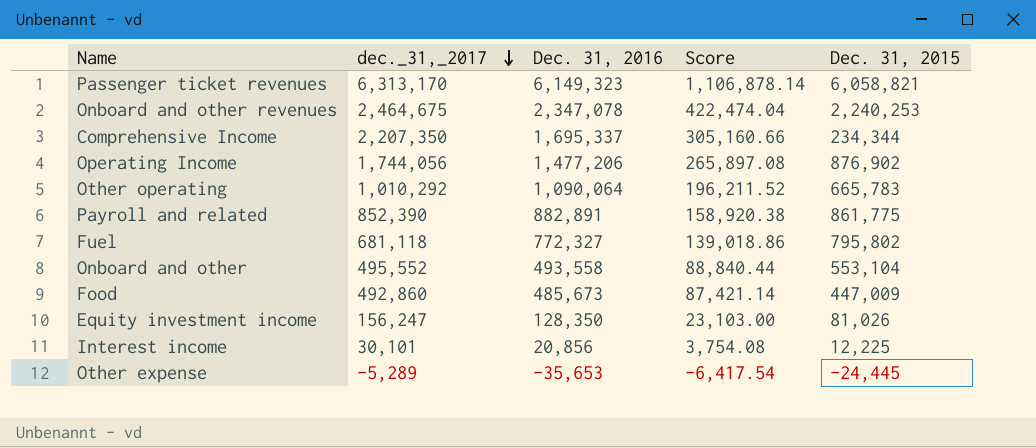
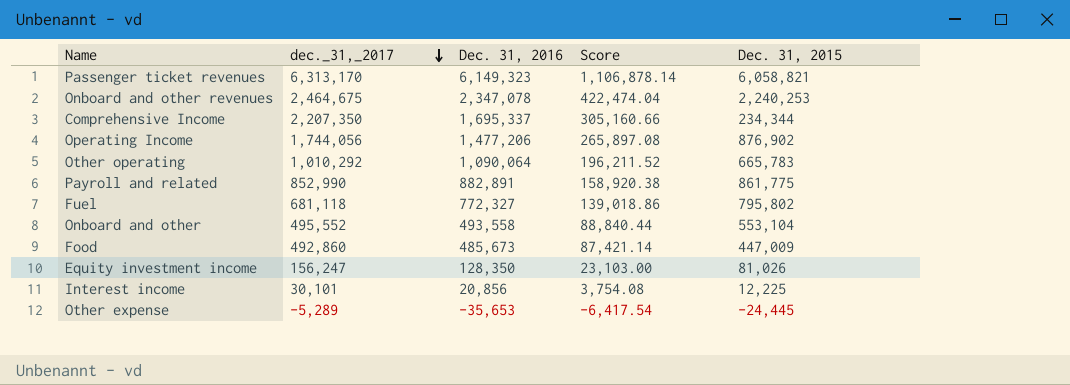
Payroll and related | dec._31,_2017: 852,390 -> 852,990

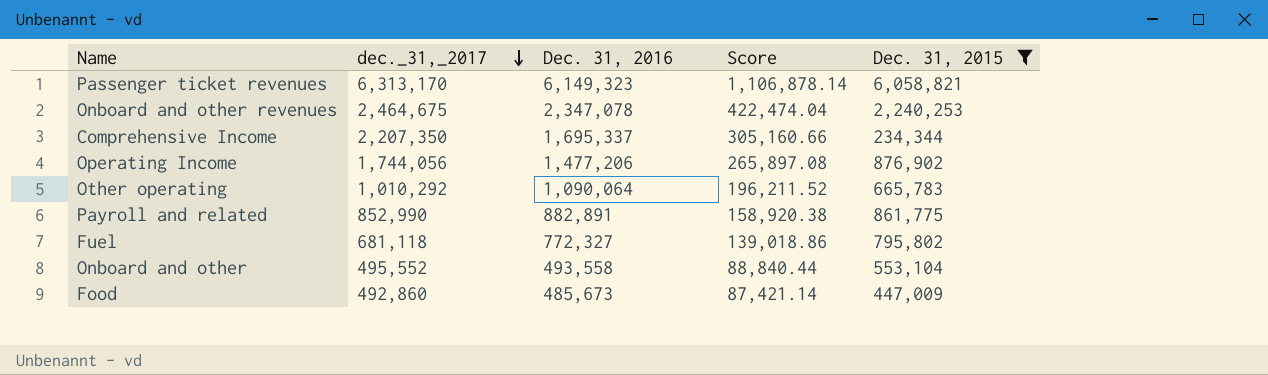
filter: none -> Dec. 31, 2015 >= 234,344

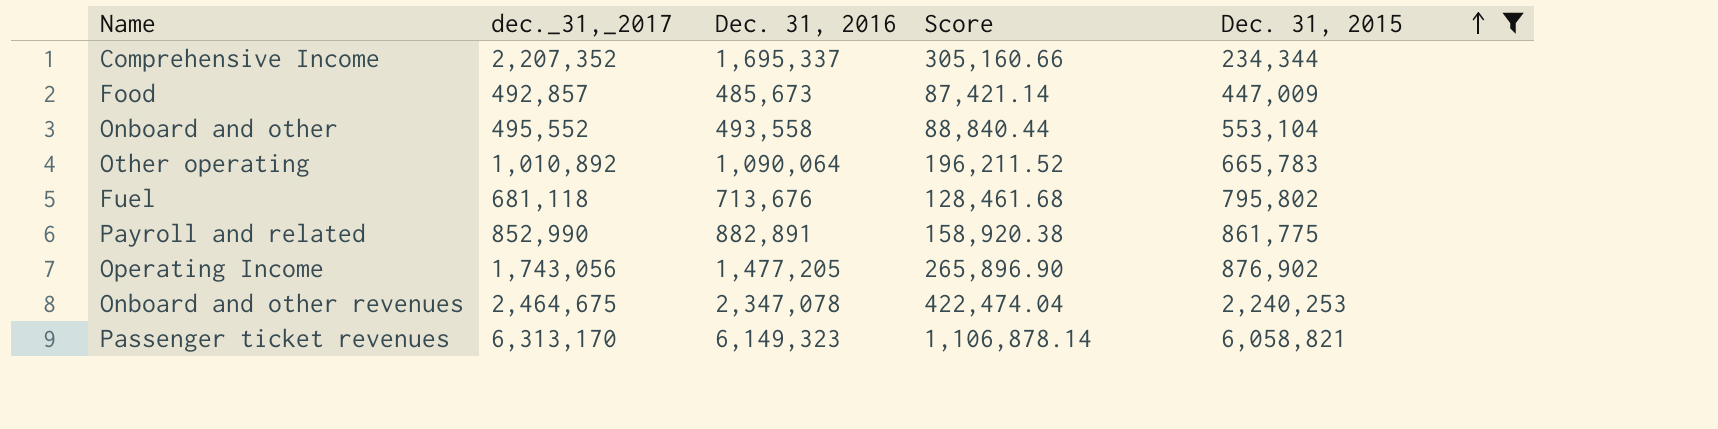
row order: dec._31,_2017 descending -> Dec. 31, 2015 ascending
Comprehensive Income | dec._31,_2017: 2,207,350 -> 2,207,352
Food | dec._31,_2017: 492,860 -> 492,857
Other operating | dec._31,_2017: 1,010,292 -> 1,010,892
Fuel | Dec. 31, 2016: 772,327 -> 713,676
Fuel | Score: 139,018.86 -> 128,461.68
Operating Income | dec._31,_2017: 1,744,056 -> 1,743,056
Operating Income | Dec. 31, 2016: 1,477,206 -> 1,477,205
Operating Income | Score: 265,897.08 -> 265,896.90

